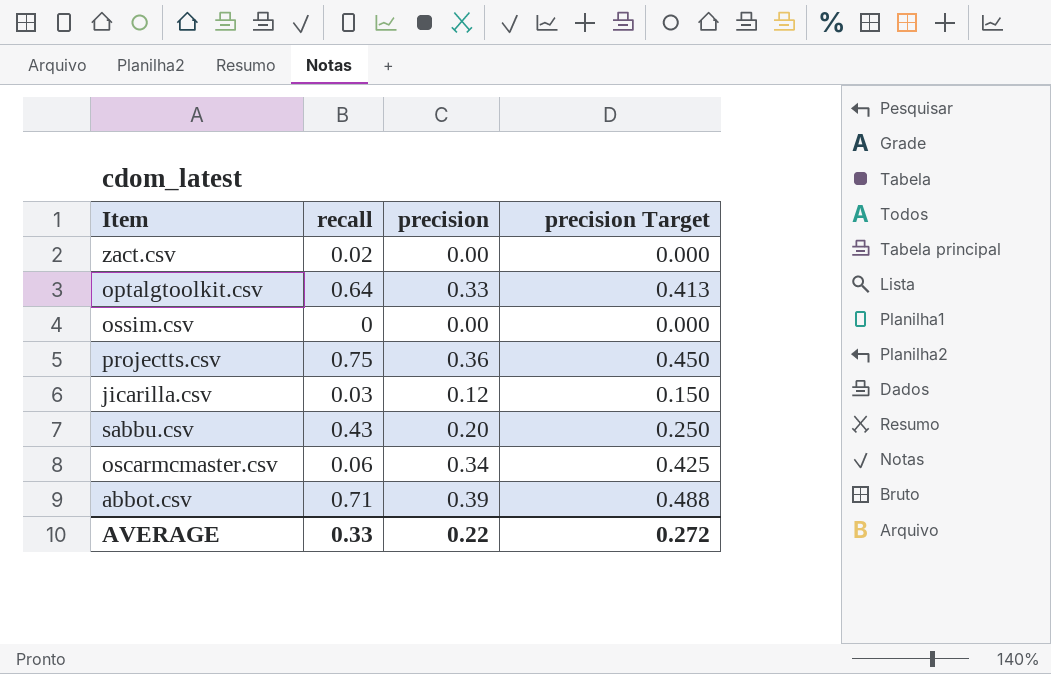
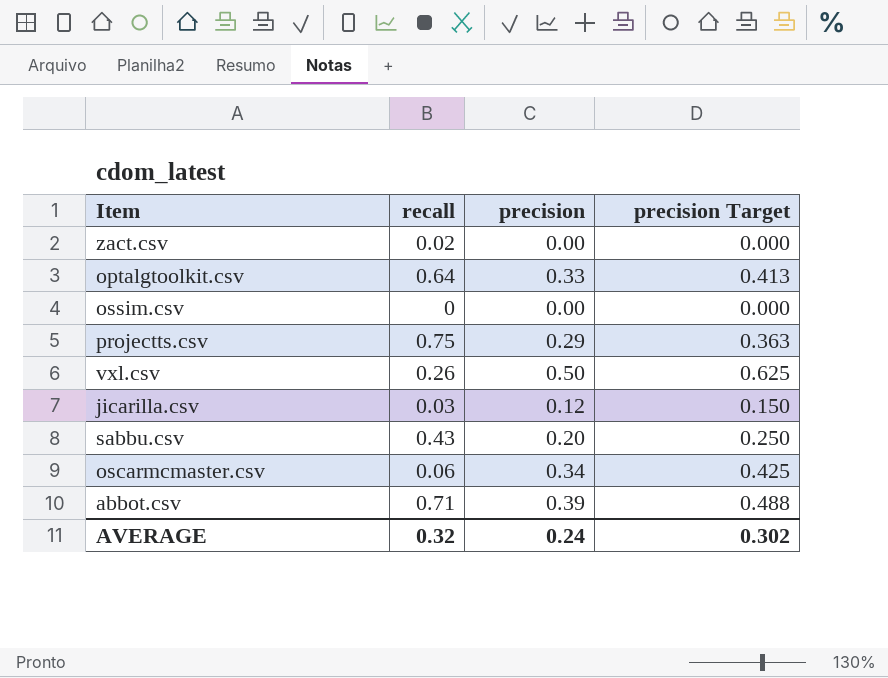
projectts.csv | precision: 0.36 -> 0.29
projectts.csv | precision Target: 0.450 -> 0.363
row vxl.csv: none -> 0.26 | 0.50 | 0.625
AVERAGE | recall: 0.33 -> 0.32
AVERAGE | precision: 0.22 -> 0.24
AVERAGE | precision Target: 0.272 -> 0.302

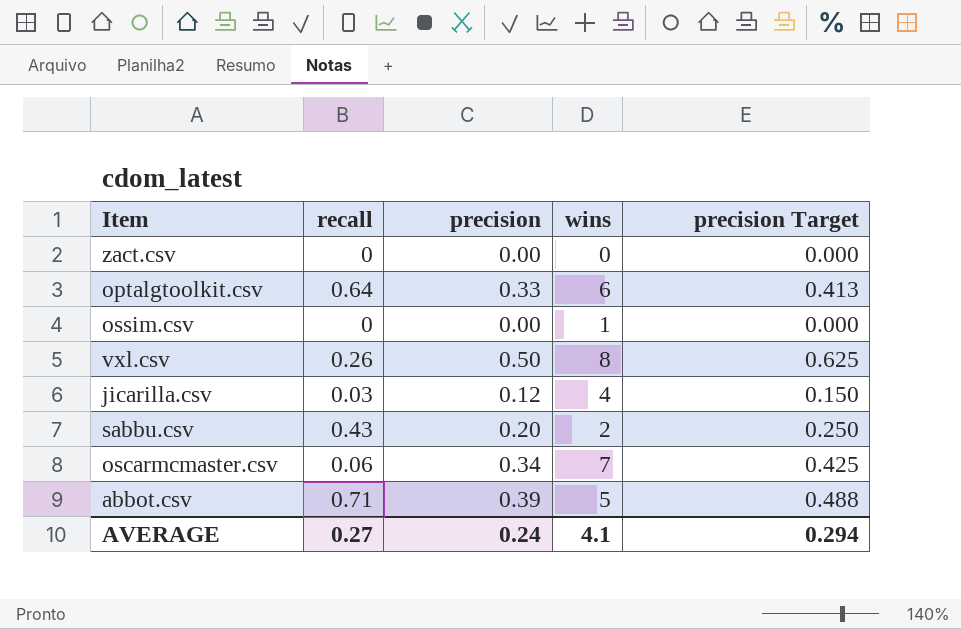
column wins | position: none -> 4
row projectts.csv: 0.75 | 0.29 | 0.363 -> none
zact.csv | recall: 0.02 -> 0
AVERAGE | recall: 0.32 -> 0.27
AVERAGE | precision Target: 0.302 -> 0.294

